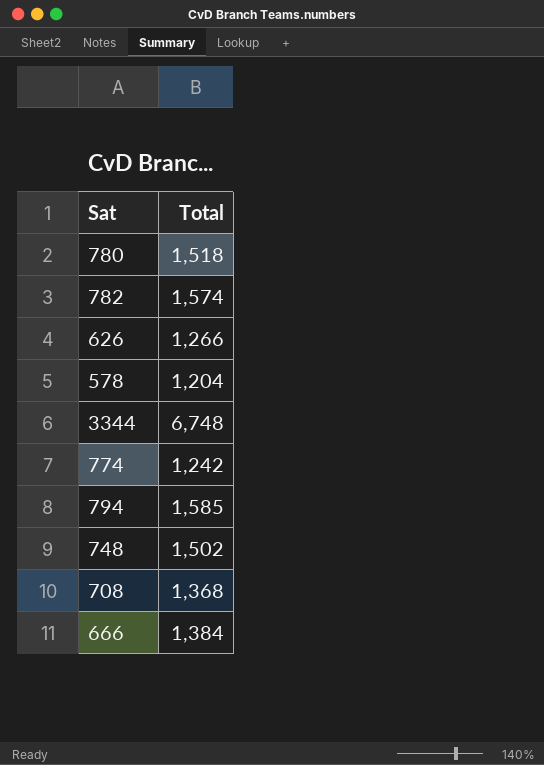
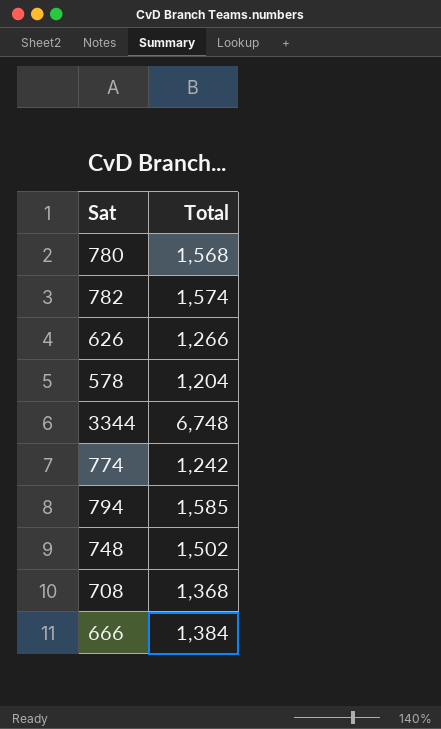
780 | Total: 1,518 -> 1,568

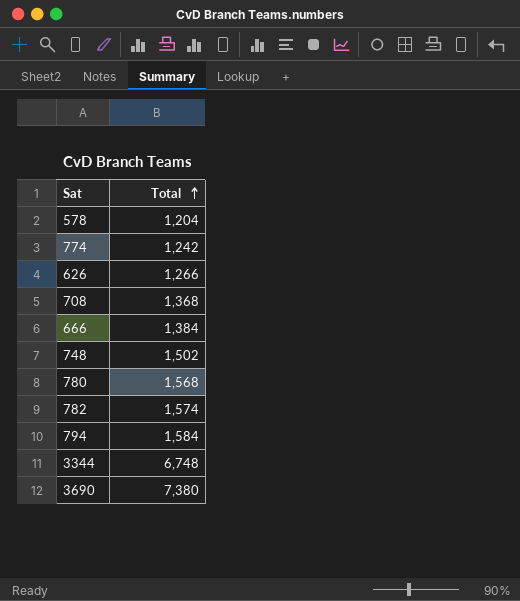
row order: none -> Total ascending
794 | Total: 1,585 -> 1,584
row 3690: none -> 7,380

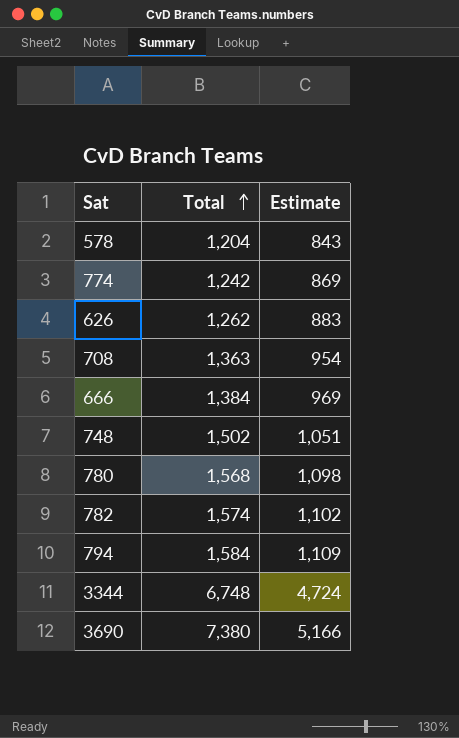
column Estimate | formula: none -> [Total] * 0.7
626 | Total: 1,266 -> 1,262
708 | Total: 1,368 -> 1,363

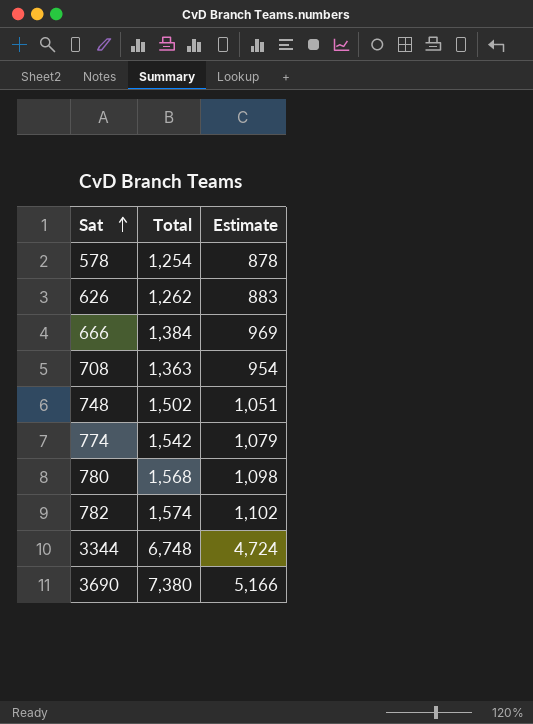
row order: Total ascending -> Sat ascending
row 794: 1,584 | 1,109 -> none
578 | Total: 1,204 -> 1,254
578 | Estimate: 843 -> 878
774 | Total: 1,242 -> 1,542
774 | Estimate: 869 -> 1,079

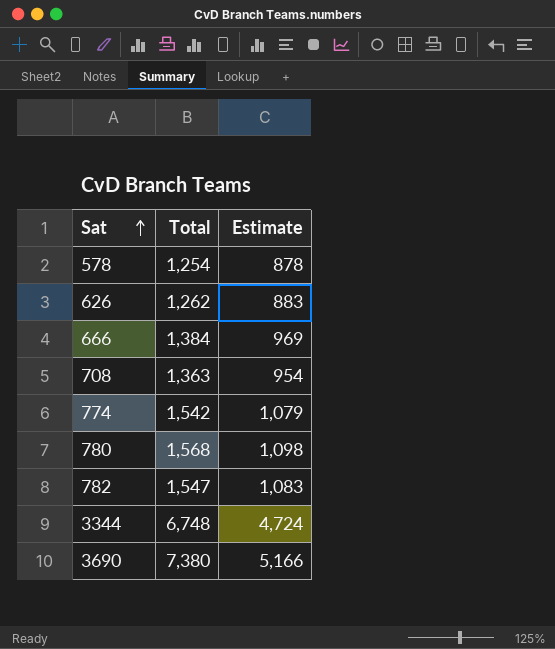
row 748: 1,502 | 1,051 -> none
782 | Total: 1,574 -> 1,547
782 | Estimate: 1,102 -> 1,083

